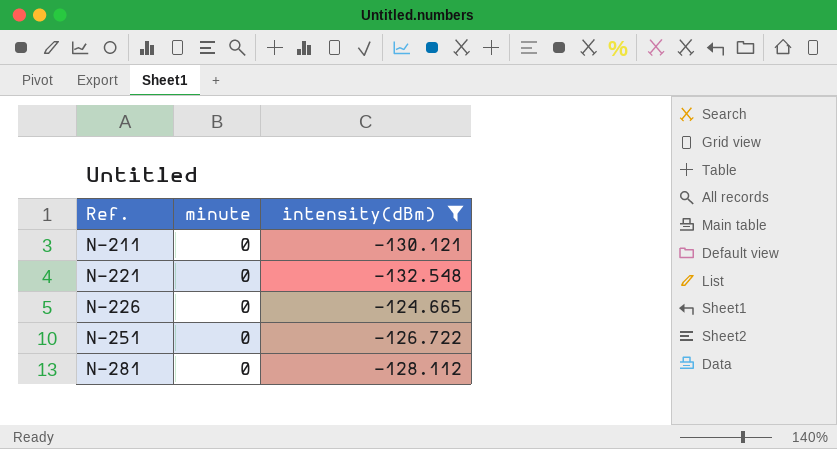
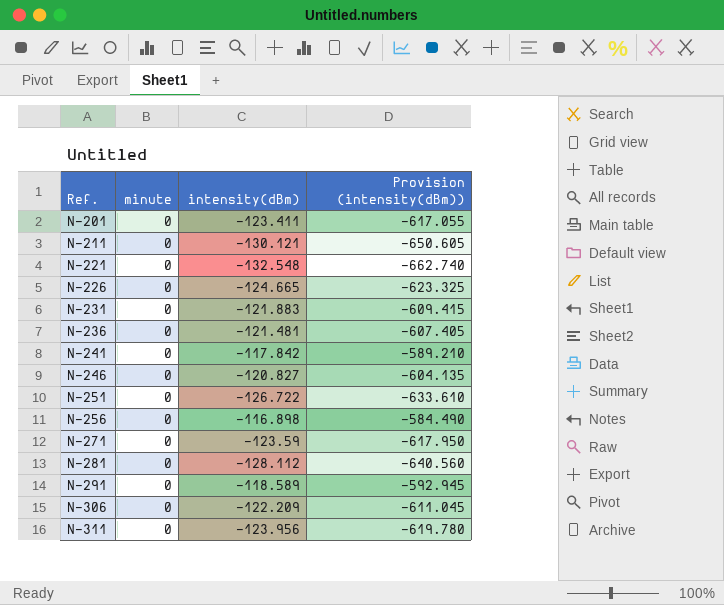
filter: intensity(dBm) <= -124.665 -> none
column Provision (intensity(dBm)) | formula: none -> [intensity(dBm)] * 5

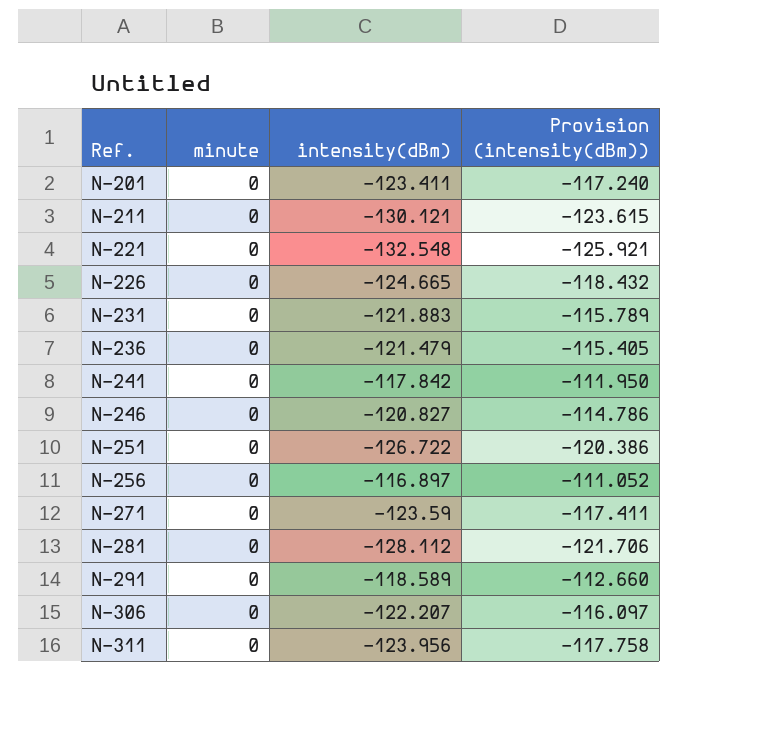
column Provision (intensity(dBm)) | formula: [intensity(dBm)] * 5 -> [intensity(dBm)] * 0.95
N-236 | intensity(dBm): -121.481 -> -121.479
N-256 | intensity(dBm): -116.898 -> -116.897
N-306 | intensity(dBm): -122.209 -> -122.207

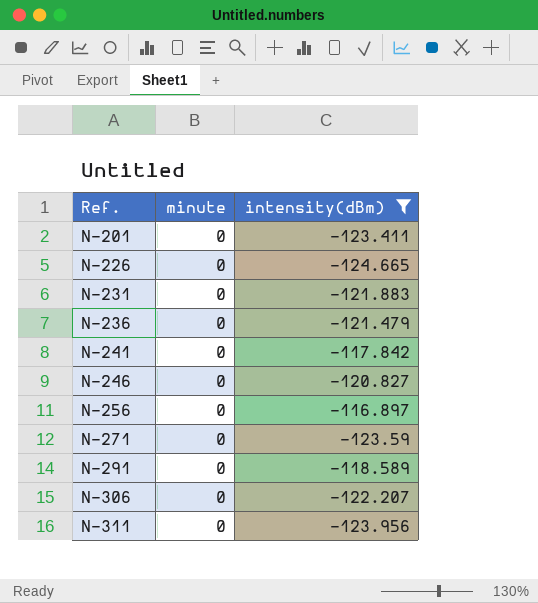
filter: none -> intensity(dBm) >= -124.665
column Provision (intensity(dBm)) | formula: [intensity(dBm)] * 0.95 -> none

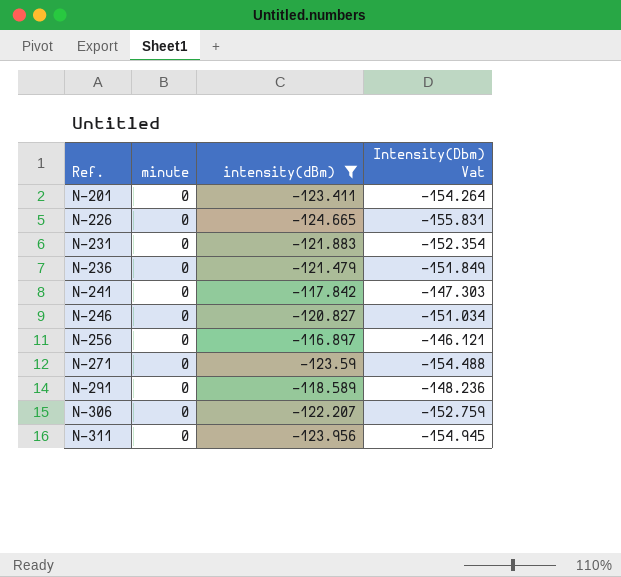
column Intensity(Dbm) Vat | formula: none -> [intensity(dBm)] * 1.25

